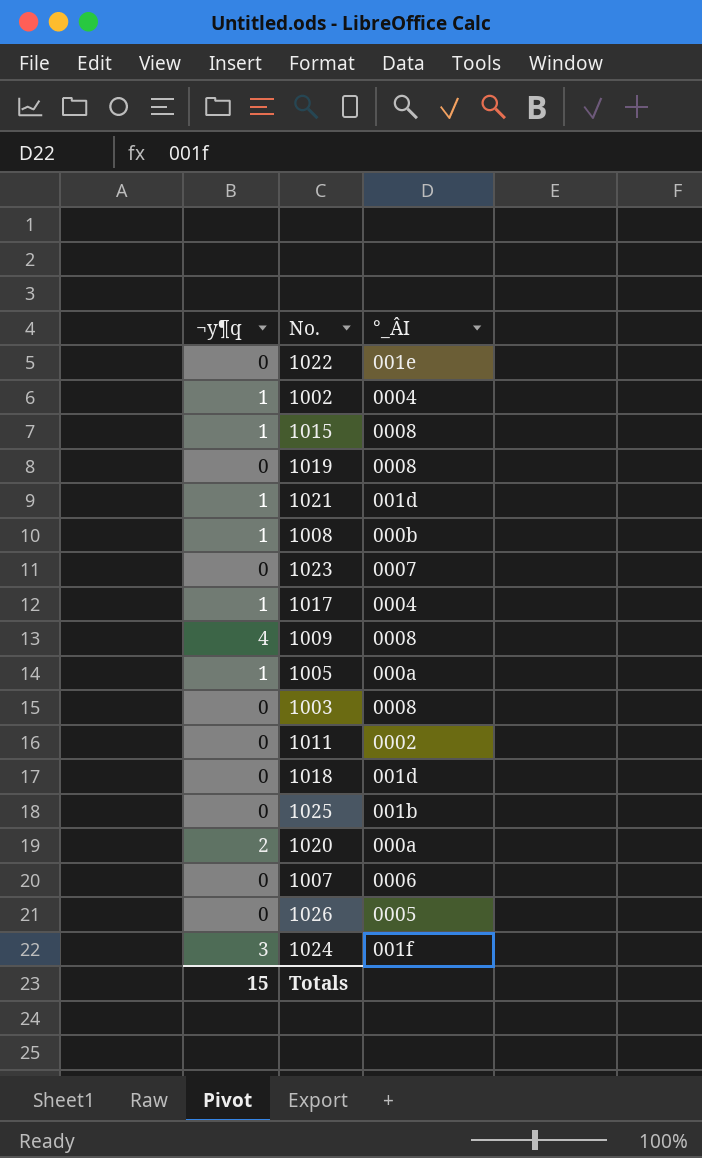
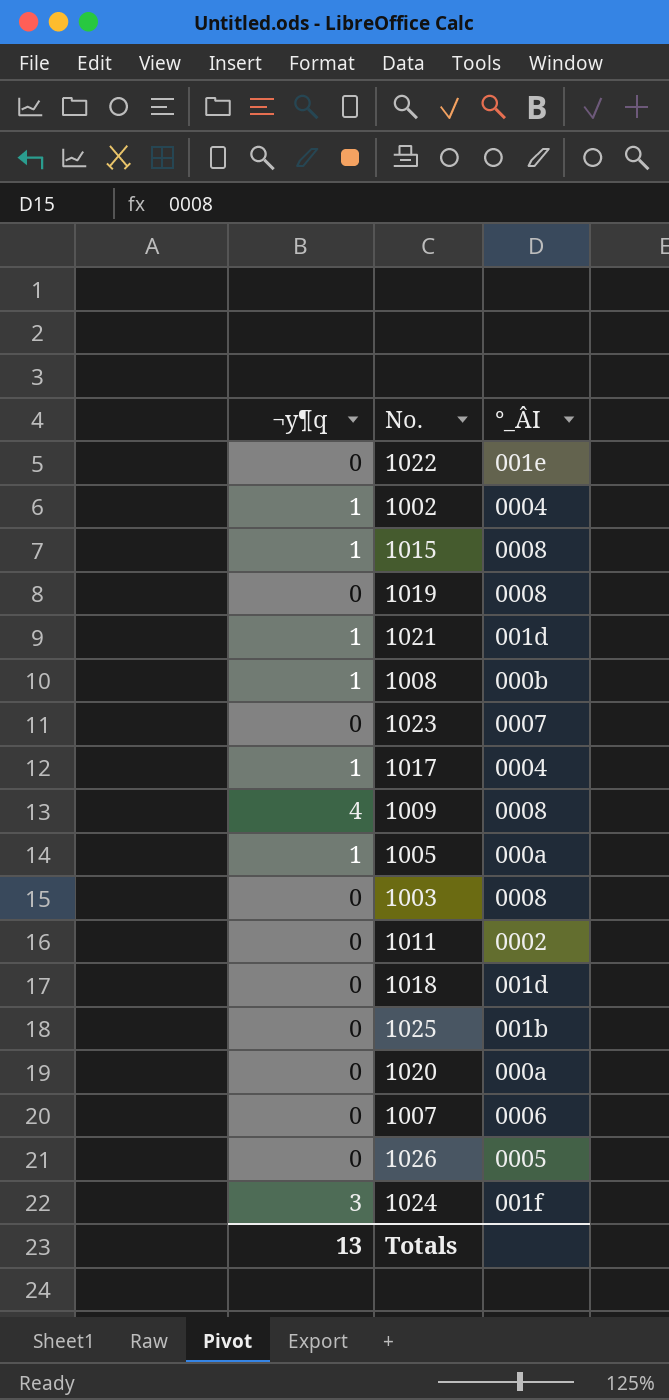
1020 | ¬y¶q: 2 -> 0
Totals | ¬y¶q: 15 -> 13

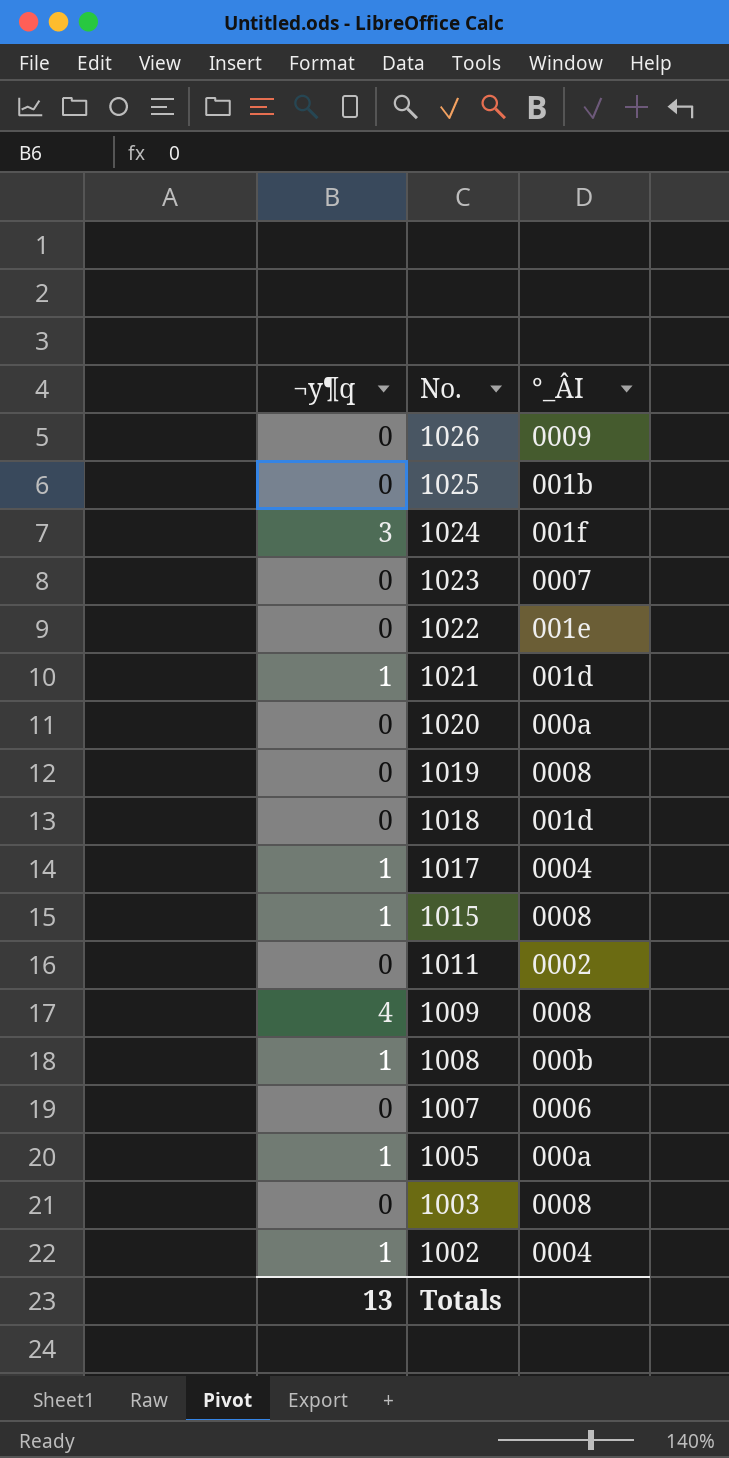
row order: none -> No. descending
1026 | °_ÂI: 0005 -> 0009

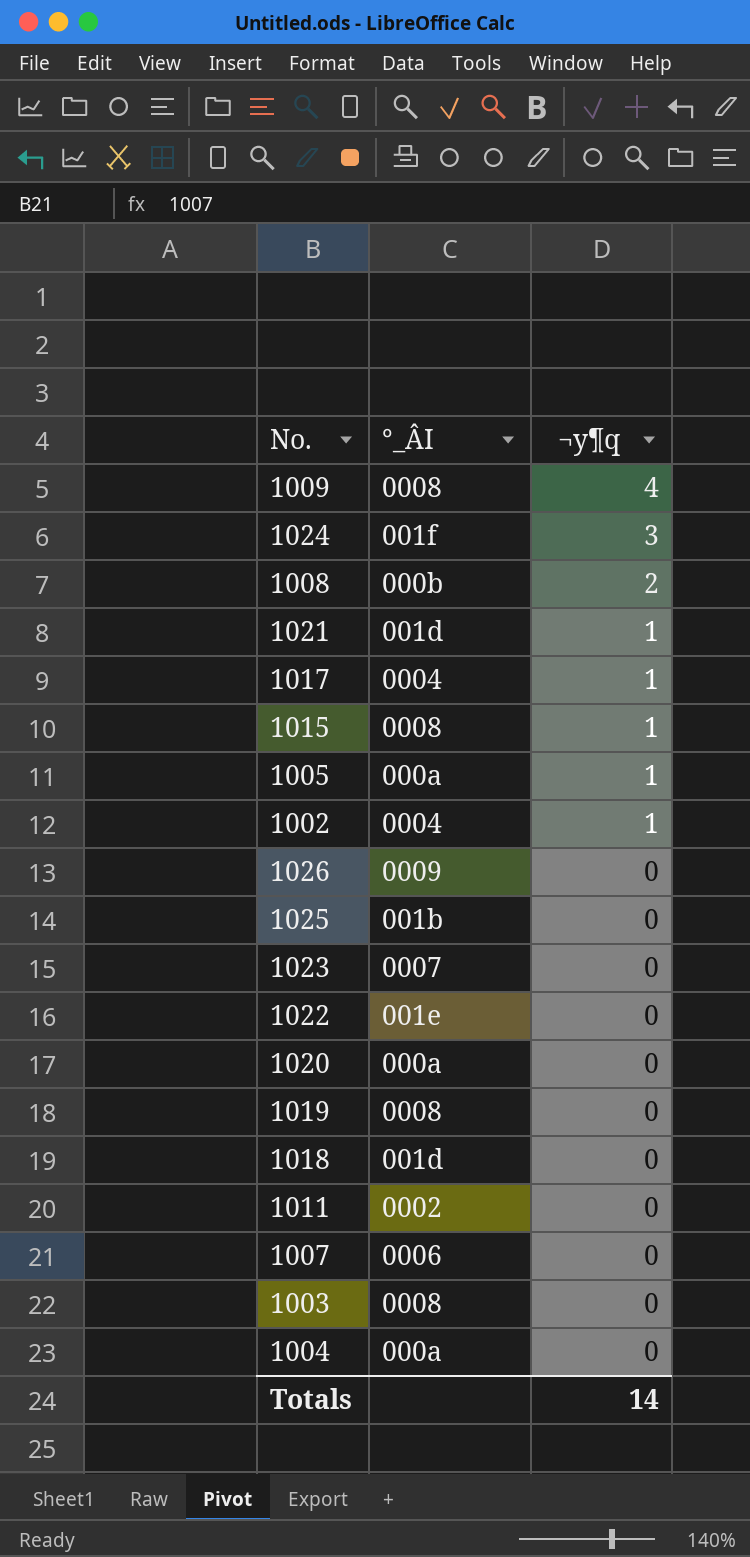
row order: No. descending -> ¬y¶q descending
column ¬y¶q | position: 1 -> 3
1008 | ¬y¶q: 1 -> 2
row 1004: none -> 000a | 0
Totals | ¬y¶q: 13 -> 14

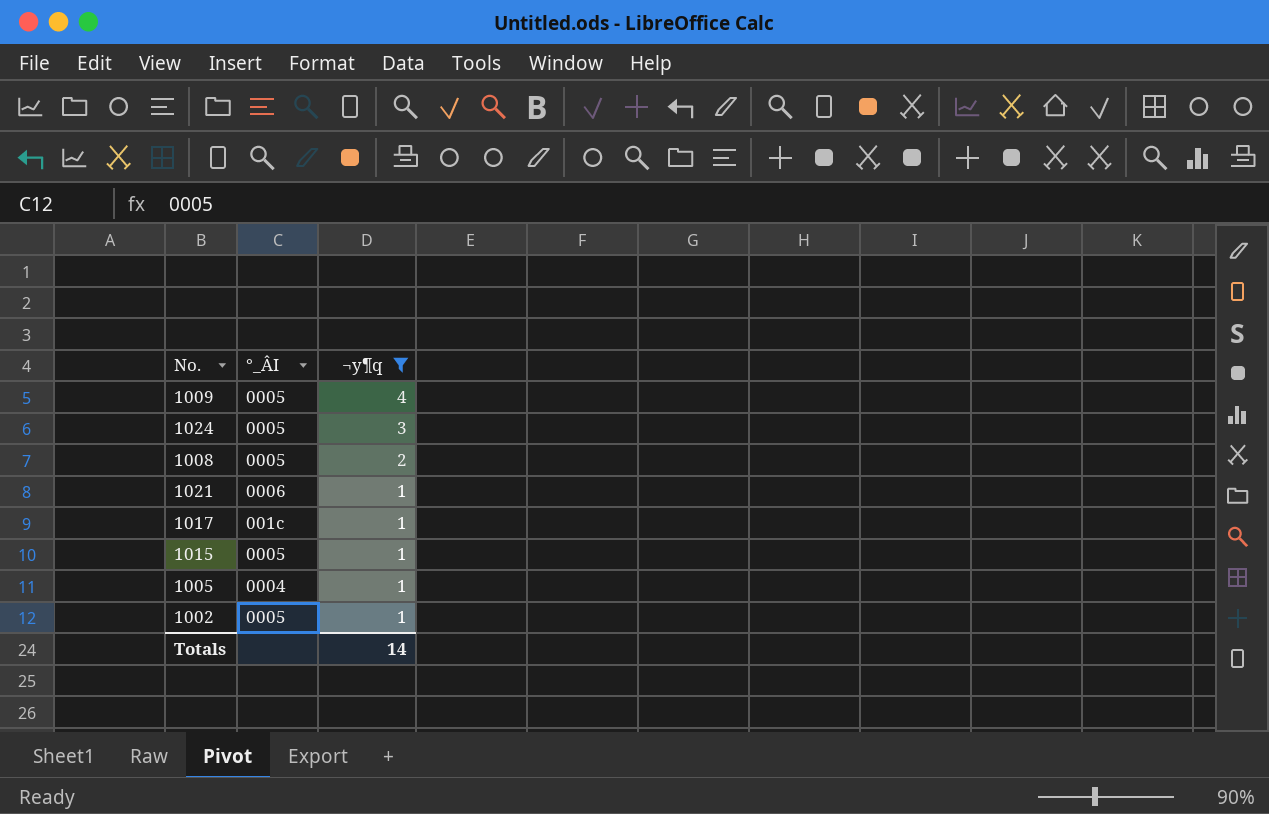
filter: none -> ¬y¶q != 0
1009 | °_ÂI: 0008 -> 0005
1024 | °_ÂI: 001f -> 0005
1008 | °_ÂI: 000b -> 0005
1021 | °_ÂI: 001d -> 0006
1017 | °_ÂI: 0004 -> 001c
1015 | °_ÂI: 0008 -> 0005
1005 | °_ÂI: 000a -> 0004
1002 | °_ÂI: 0004 -> 0005

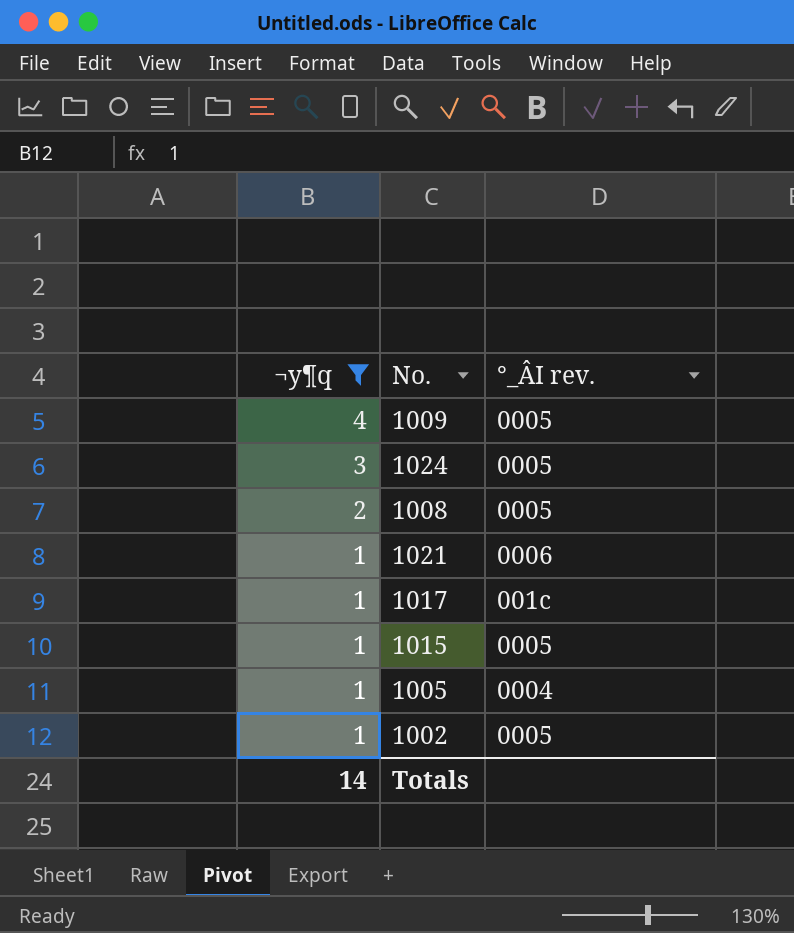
column ¬y¶q | position: 3 -> 1
column name: °_ÂI -> °_ÂI rev.

